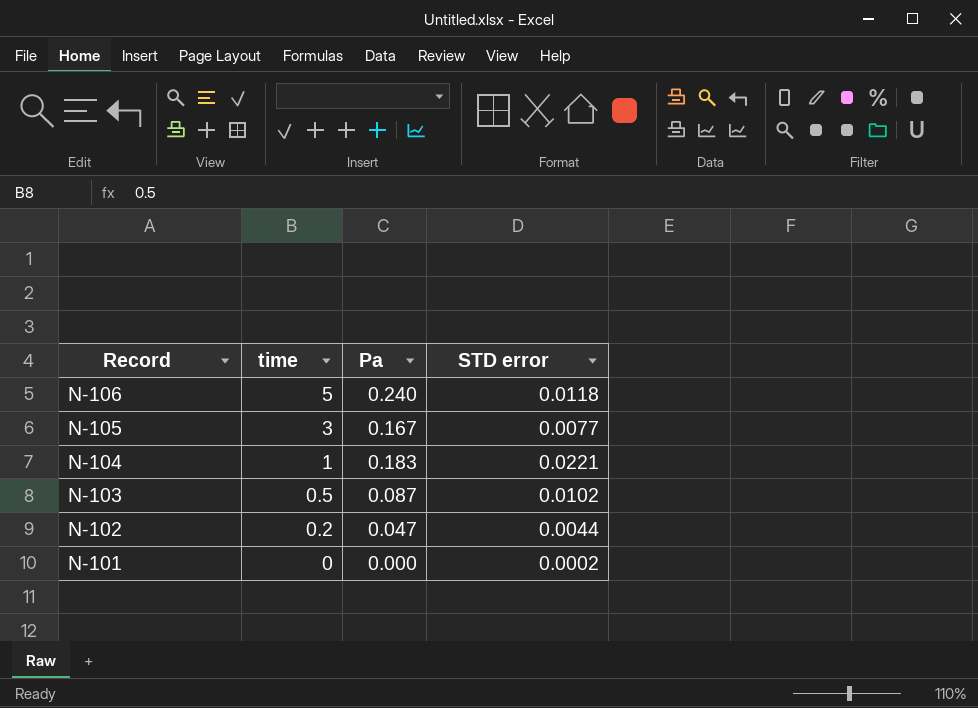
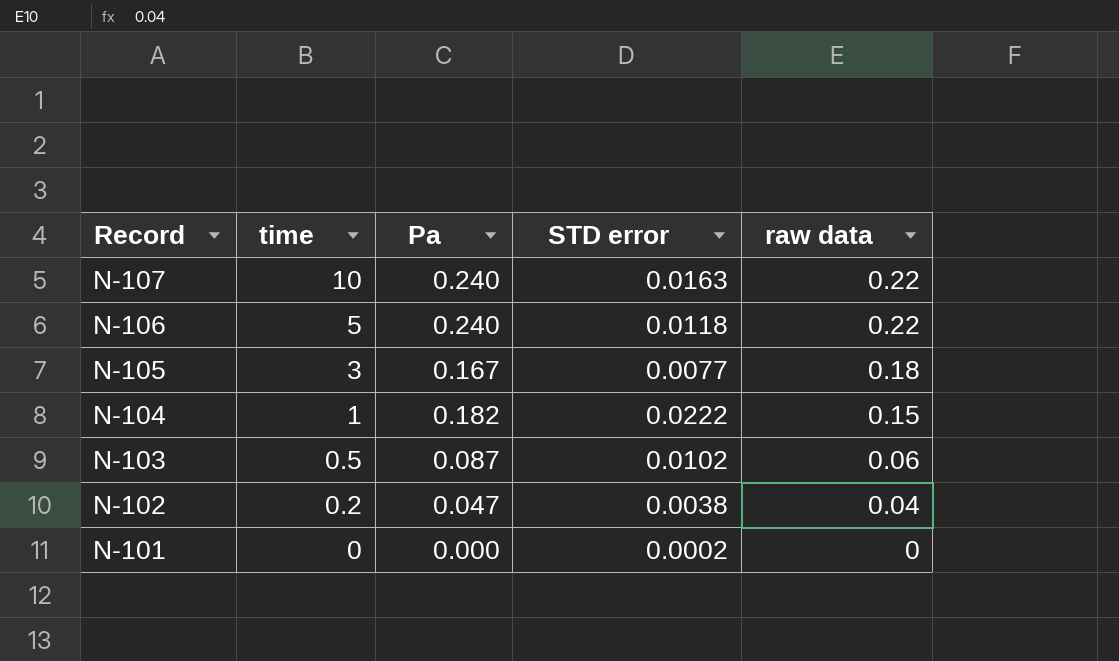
column raw data | position: none -> 5
row N-107: none -> 10 | 0.240 | 0.0163 | 0.22
N-104 | Pa: 0.183 -> 0.182
N-104 | STD error: 0.0221 -> 0.0222
N-102 | STD error: 0.0044 -> 0.0038

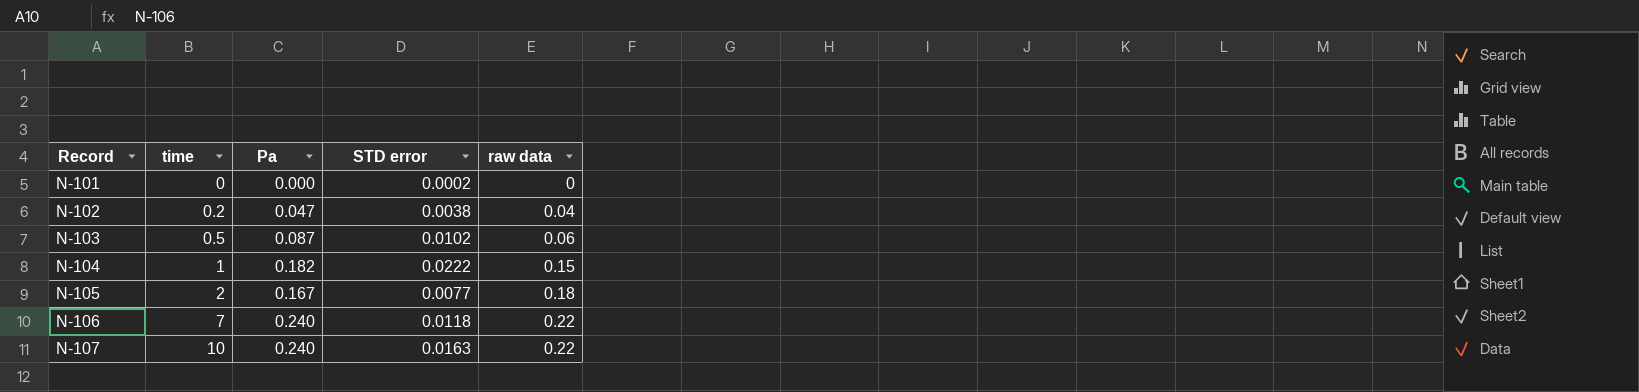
row order: Record descending -> Record ascending
N-105 | time: 3 -> 2
N-106 | time: 5 -> 7

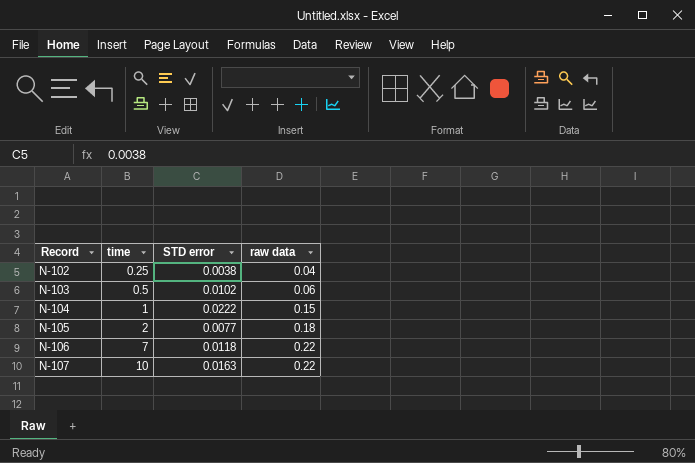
column Pa | position: 3 -> none
row N-101: 0 | 0.000 | 0.0002 | 0 -> none
N-102 | time: 0.2 -> 0.25

